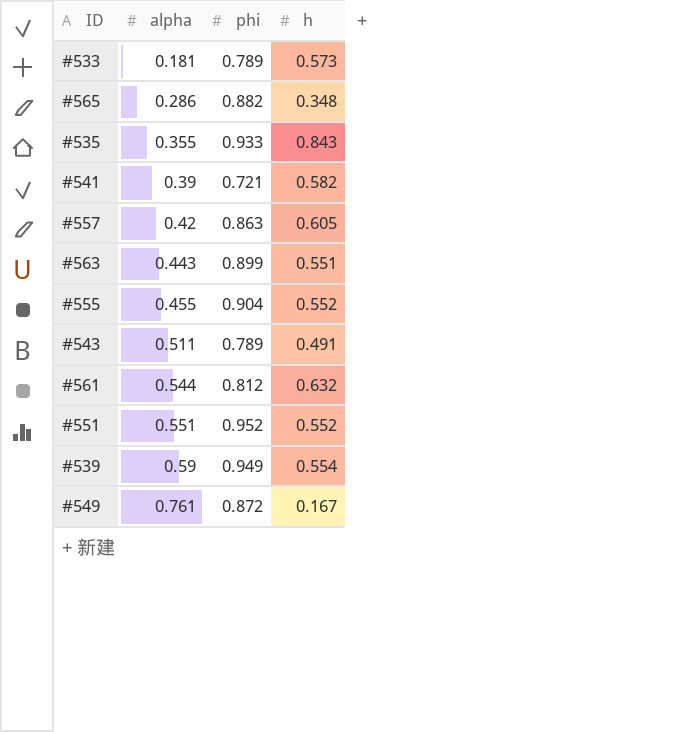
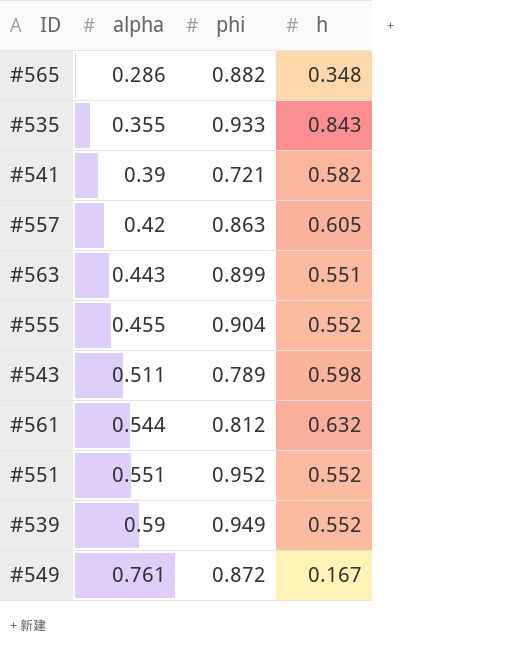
row #533: 0.181 | 0.789 | 0.573 -> none
#543 | h: 0.491 -> 0.598
#539 | h: 0.554 -> 0.552

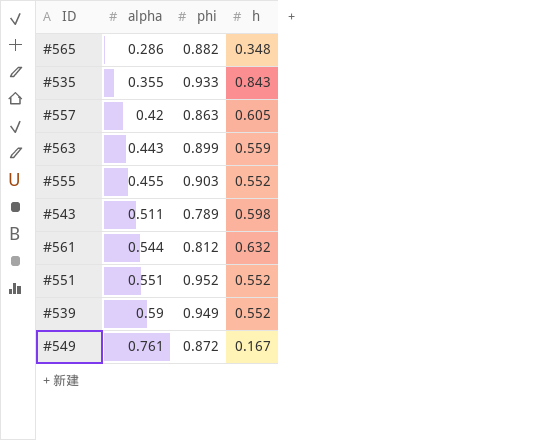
row #541: 0.39 | 0.721 | 0.582 -> none
#563 | h: 0.551 -> 0.559
#555 | phi: 0.904 -> 0.903

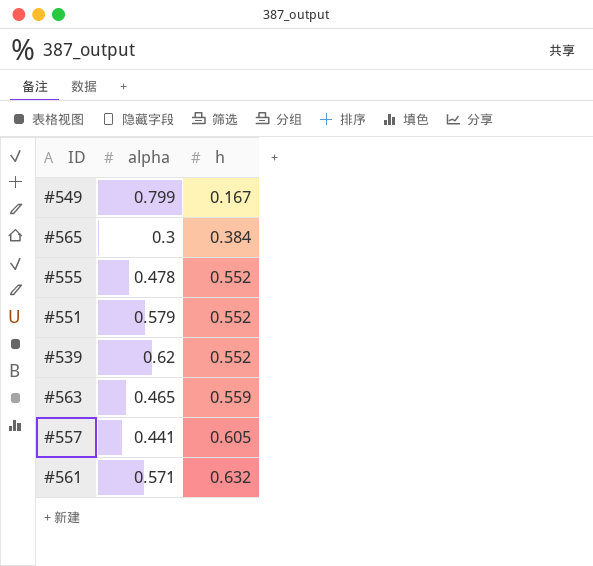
row order: alpha ascending -> h ascending
column phi | position: 3 -> none
row #535: 0.355 | 0.933 | 0.843 -> none
row #543: 0.511 | 0.789 | 0.598 -> none
#549 | alpha: 0.761 -> 0.799
#565 | alpha: 0.286 -> 0.3
#565 | h: 0.348 -> 0.384
#555 | alpha: 0.455 -> 0.478
#551 | alpha: 0.551 -> 0.579
#539 | alpha: 0.59 -> 0.62
#563 | alpha: 0.443 -> 0.465
#557 | alpha: 0.42 -> 0.441
#561 | alpha: 0.544 -> 0.571

